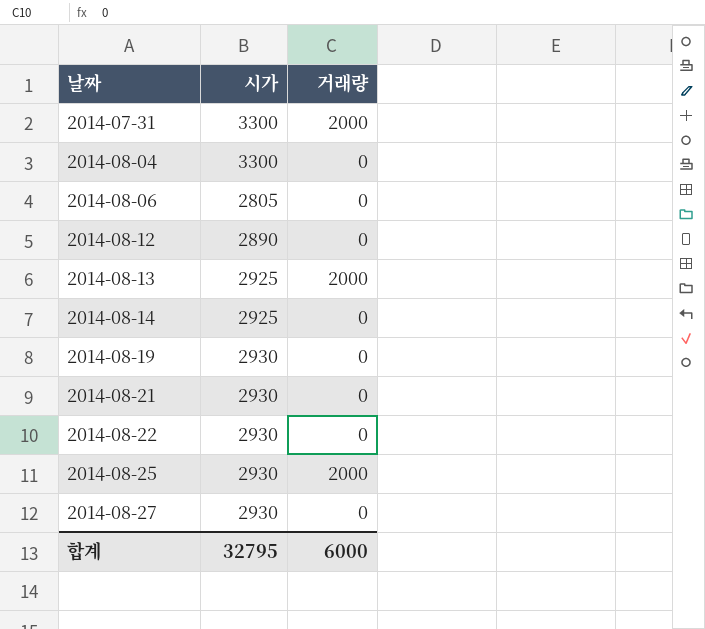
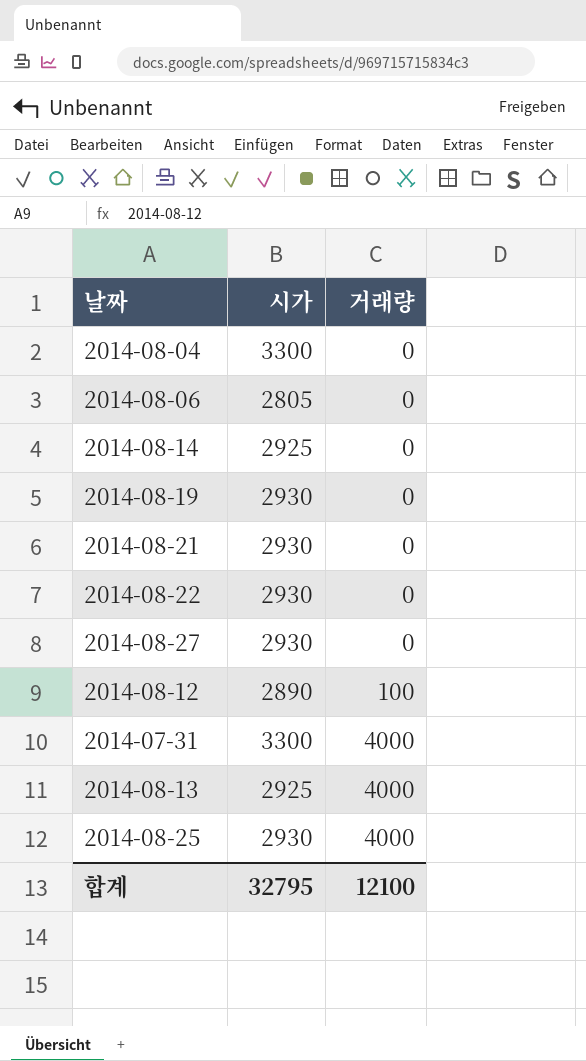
row order: 날짜 ascending -> 거래량 ascending
2014-08-12 | 거래량: 0 -> 100
2014-07-31 | 거래량: 2000 -> 4000
2014-08-13 | 거래량: 2000 -> 4000
2014-08-25 | 거래량: 2000 -> 4000
합계 | 거래량: 6000 -> 12100

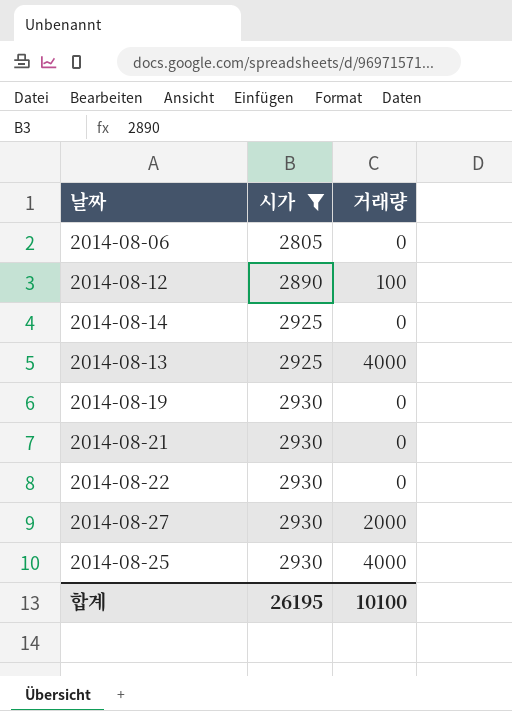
filter: none -> 시가 != 3300
row order: 거래량 ascending -> 시가 ascending
2014-08-27 | 거래량: 0 -> 2000
합계 | 시가: 32795 -> 26195
합계 | 거래량: 12100 -> 10100

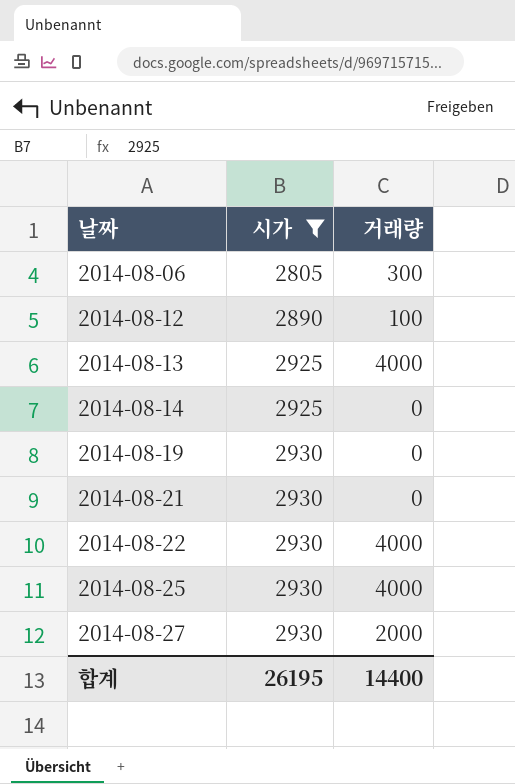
row order: 시가 ascending -> 날짜 ascending
2014-08-06 | 거래량: 0 -> 300
2014-08-22 | 거래량: 0 -> 4000
합계 | 거래량: 10100 -> 14400

